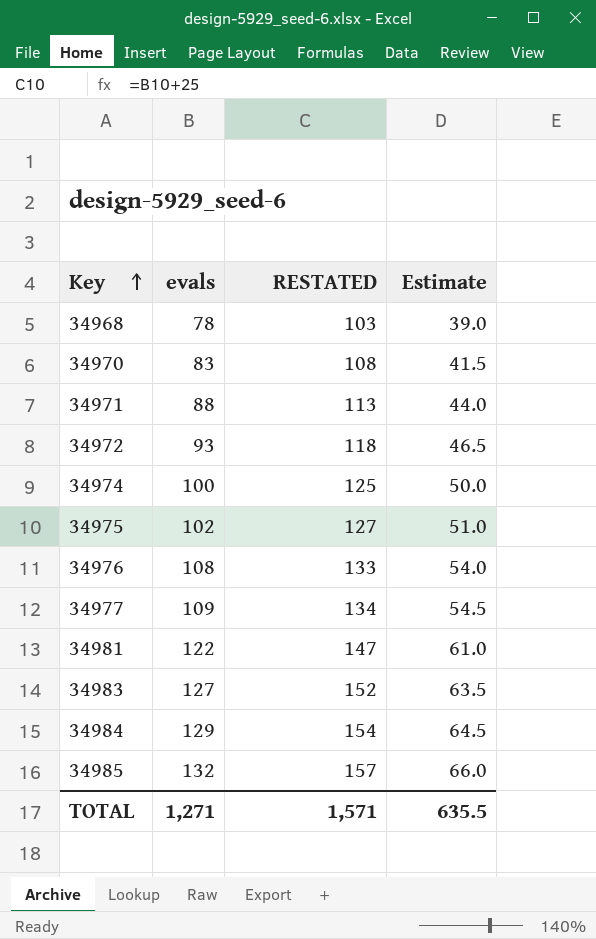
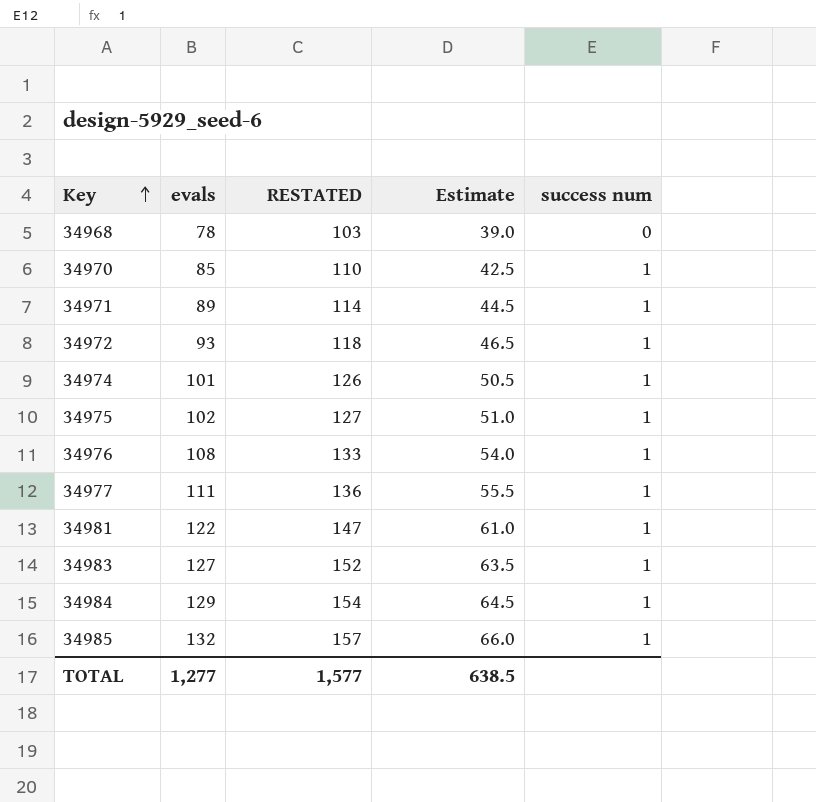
column success num | position: none -> 5
34970 | evals: 83 -> 85
34970 | RESTATED: 108 -> 110
34970 | Estimate: 41.5 -> 42.5
34971 | evals: 88 -> 89
34971 | RESTATED: 113 -> 114
34971 | Estimate: 44.0 -> 44.5
34974 | evals: 100 -> 101
34974 | RESTATED: 125 -> 126
34974 | Estimate: 50.0 -> 50.5
34977 | evals: 109 -> 111
34977 | RESTATED: 134 -> 136
34977 | Estimate: 54.5 -> 55.5
TOTAL | evals: 1,271 -> 1,277
TOTAL | RESTATED: 1,571 -> 1,577
TOTAL | Estimate: 635.5 -> 638.5

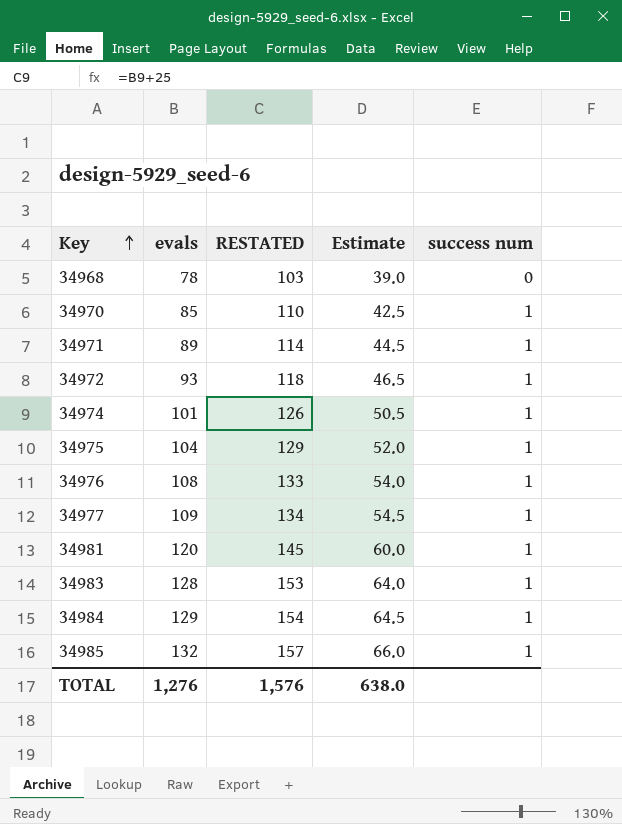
34975 | evals: 102 -> 104
34975 | RESTATED: 127 -> 129
34975 | Estimate: 51.0 -> 52.0
34977 | evals: 111 -> 109
34977 | RESTATED: 136 -> 134
34977 | Estimate: 55.5 -> 54.5
34981 | evals: 122 -> 120
34981 | RESTATED: 147 -> 145
34981 | Estimate: 61.0 -> 60.0
34983 | evals: 127 -> 128
34983 | RESTATED: 152 -> 153
34983 | Estimate: 63.5 -> 64.0
TOTAL | evals: 1,277 -> 1,276
TOTAL | RESTATED: 1,577 -> 1,576
TOTAL | Estimate: 638.5 -> 638.0

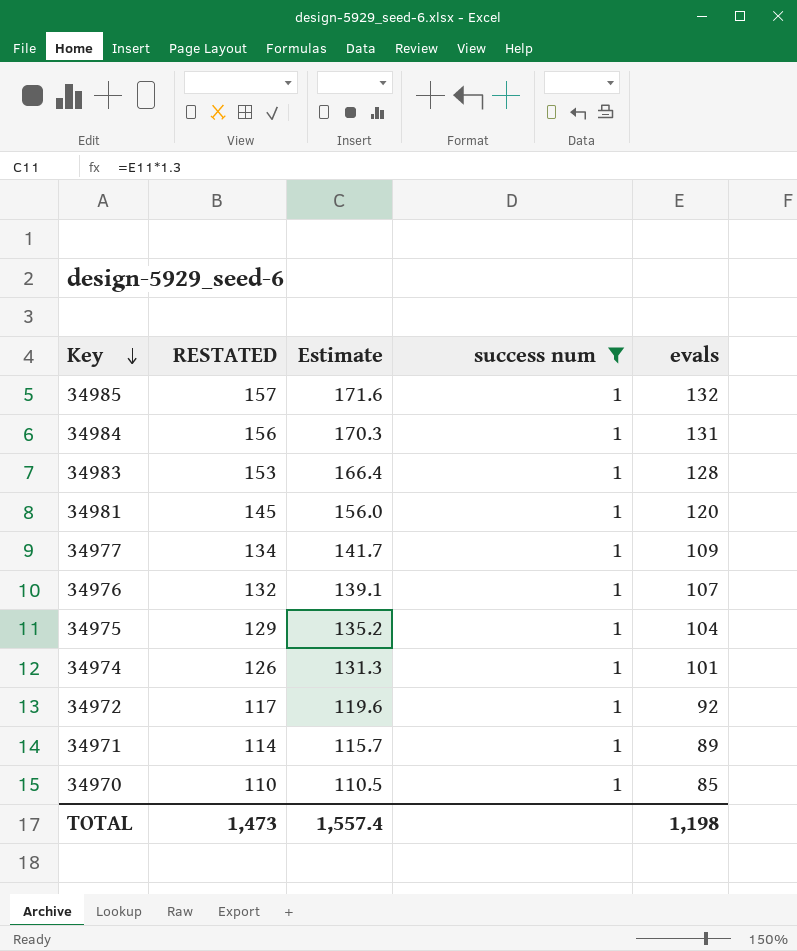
filter: none -> success num = 1
row order: Key ascending -> Key descending
column Estimate | formula: [evals] * 0.5 -> [evals] * 1.3
column evals | position: 2 -> 5
34984 | RESTATED: 154 -> 156
34984 | evals: 129 -> 131
34976 | RESTATED: 133 -> 132
34976 | evals: 108 -> 107
34972 | RESTATED: 118 -> 117
34972 | evals: 93 -> 92
TOTAL | RESTATED: 1,576 -> 1,473
TOTAL | Estimate: 638.0 -> 1,557.4
TOTAL | evals: 1,276 -> 1,198

